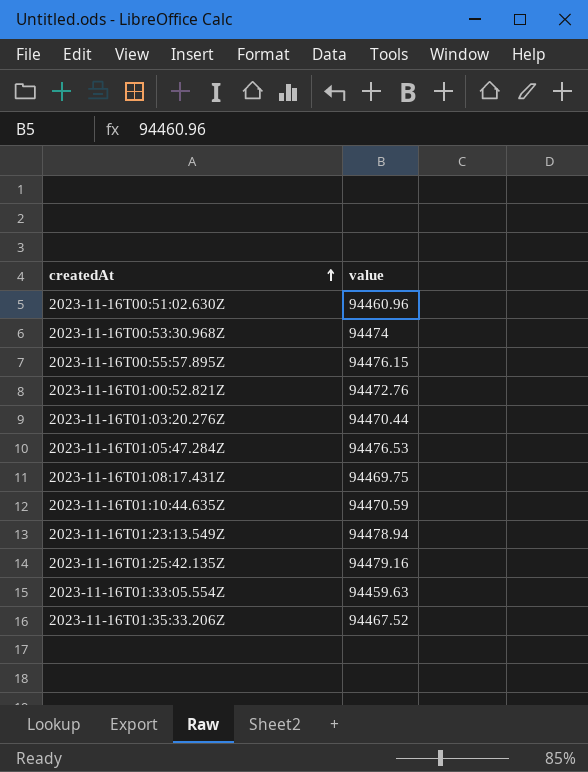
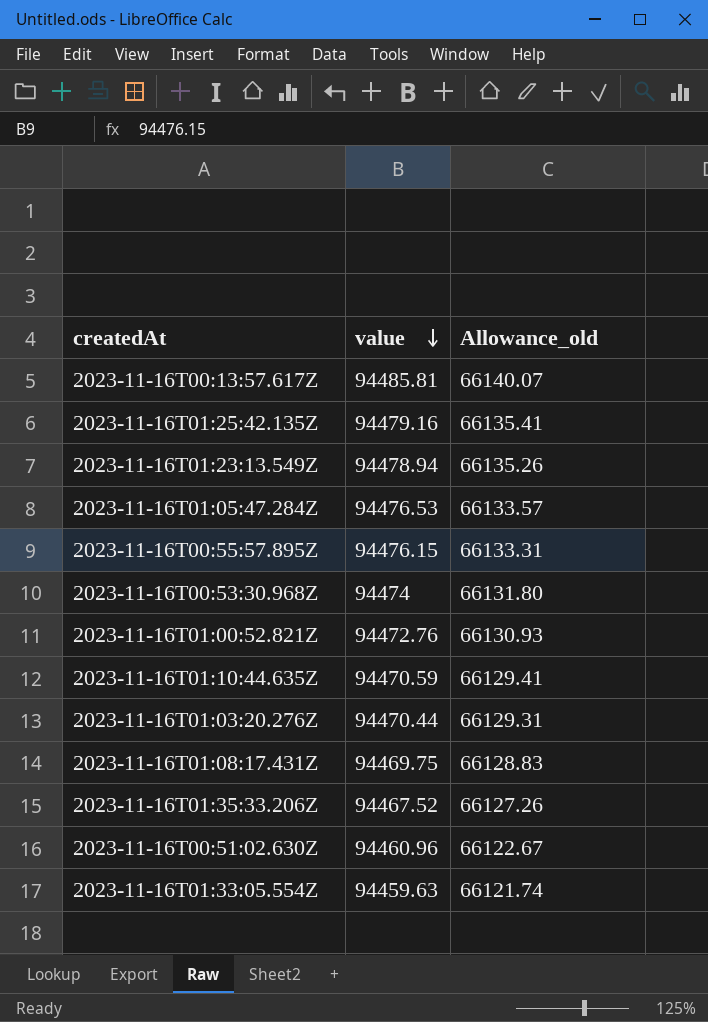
row order: createdAt ascending -> value descending
column Allowance_old | formula: none -> [value] * 0.7
row 2023-11-16T00:13:57.617Z: none -> 94485.81 | 66140.07

